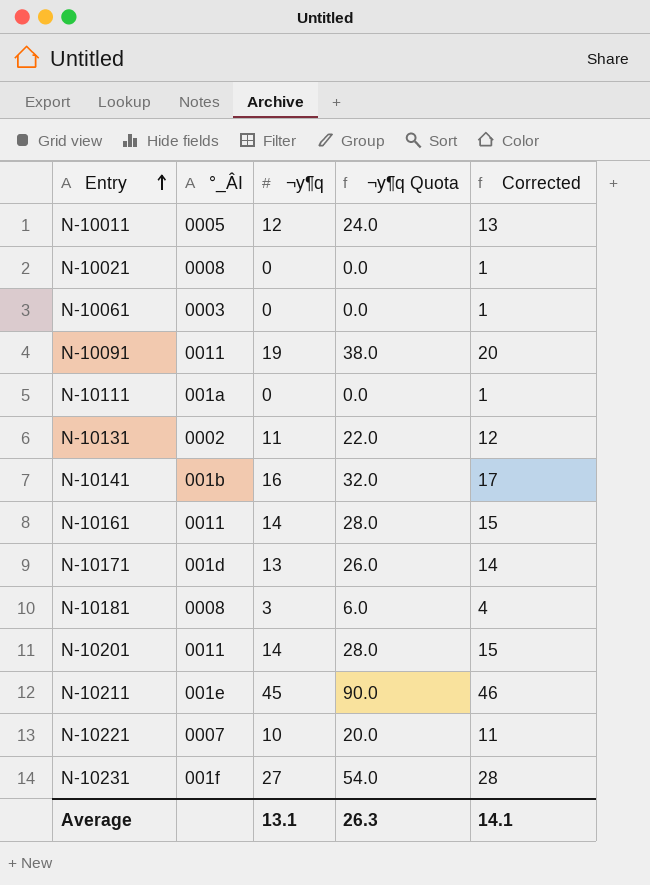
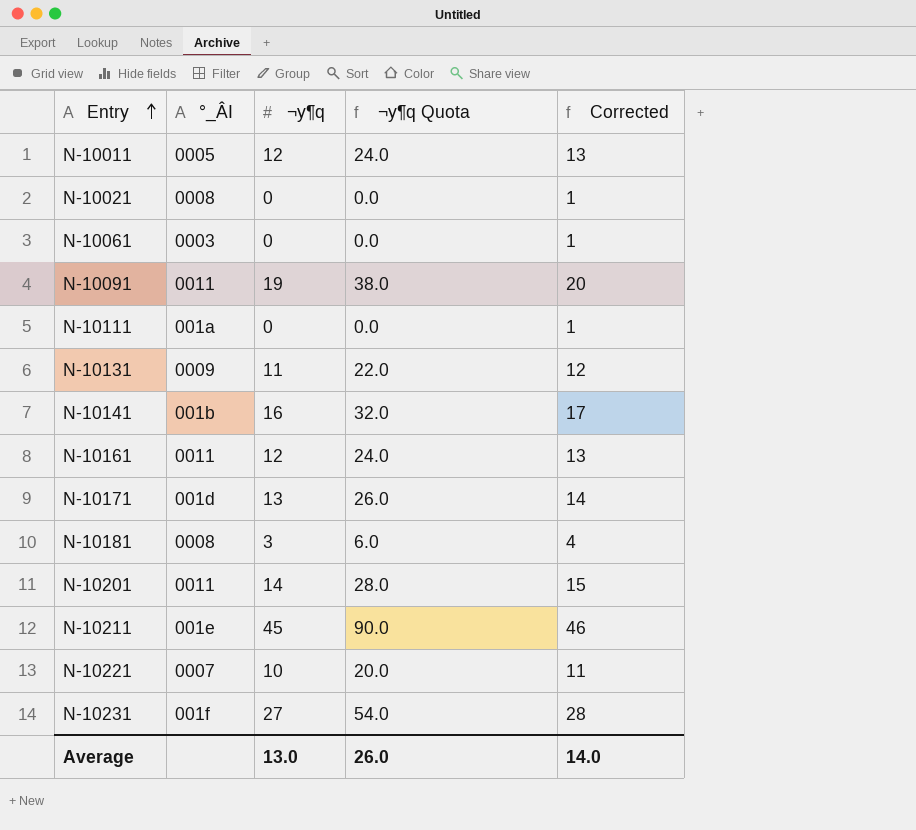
N-10131 | °_ÂI: 0002 -> 0009
N-10161 | ¬y¶q: 14 -> 12
N-10161 | ¬y¶q Quota: 28.0 -> 24.0
N-10161 | Corrected: 15 -> 13
Average | ¬y¶q: 13.1 -> 13.0
Average | ¬y¶q Quota: 26.3 -> 26.0
Average | Corrected: 14.1 -> 14.0

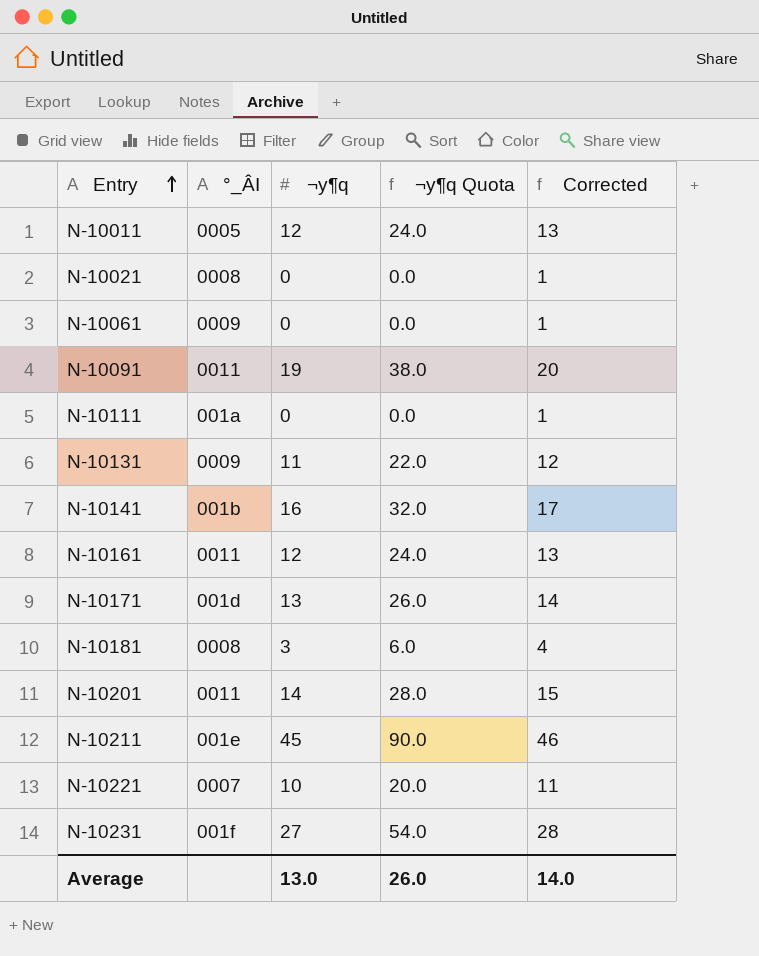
N-10061 | °_ÂI: 0003 -> 0009

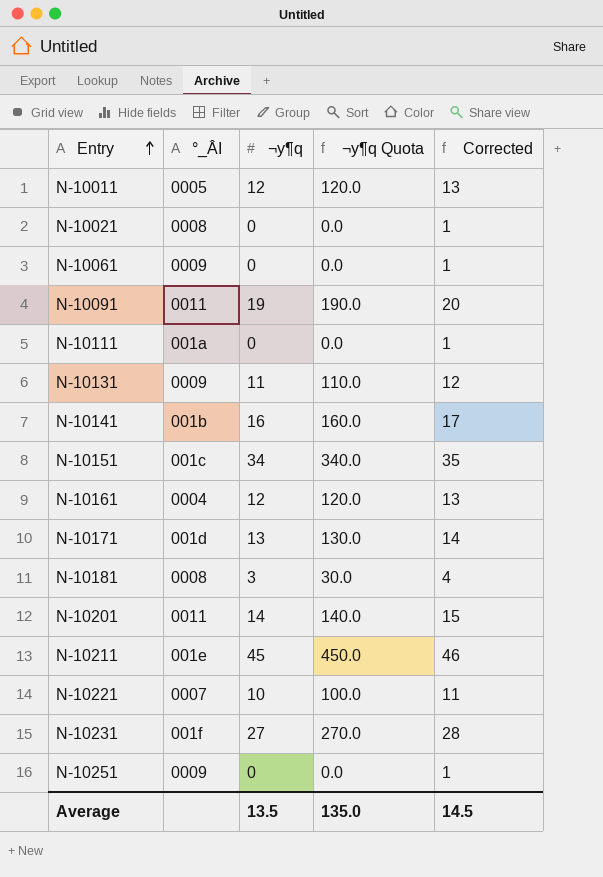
column ¬y¶q Quota | formula: [¬y¶q] * 2 -> [¬y¶q] * 10
row N-10151: none -> 001c | 34 | 340.0 | 35
N-10161 | °_ÂI: 0011 -> 0004
row N-10251: none -> 0009 | 0 | 0.0 | 1
Average | ¬y¶q: 13.0 -> 13.5
Average | ¬y¶q Quota: 26.0 -> 135.0
Average | Corrected: 14.0 -> 14.5

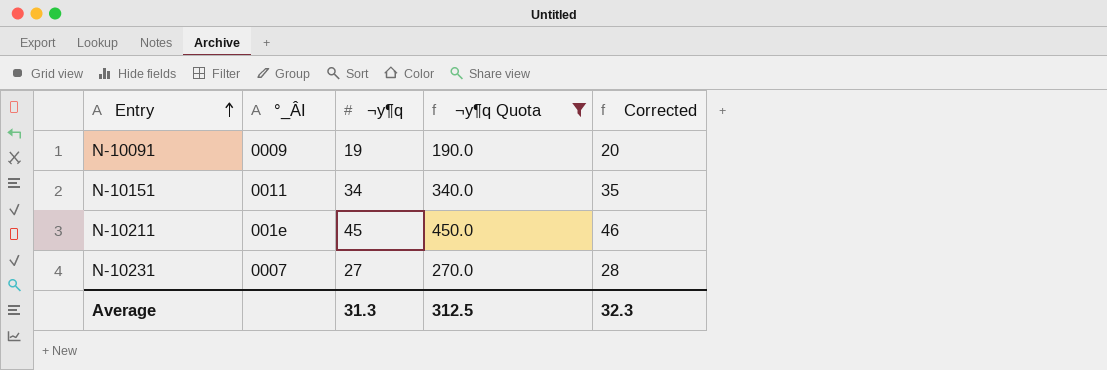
filter: none -> ¬y¶q Quota >= 190.0
N-10091 | °_ÂI: 0011 -> 0009
N-10151 | °_ÂI: 001c -> 0011
N-10231 | °_ÂI: 001f -> 0007
Average | ¬y¶q: 13.5 -> 31.3
Average | ¬y¶q Quota: 135.0 -> 312.5
Average | Corrected: 14.5 -> 32.3

